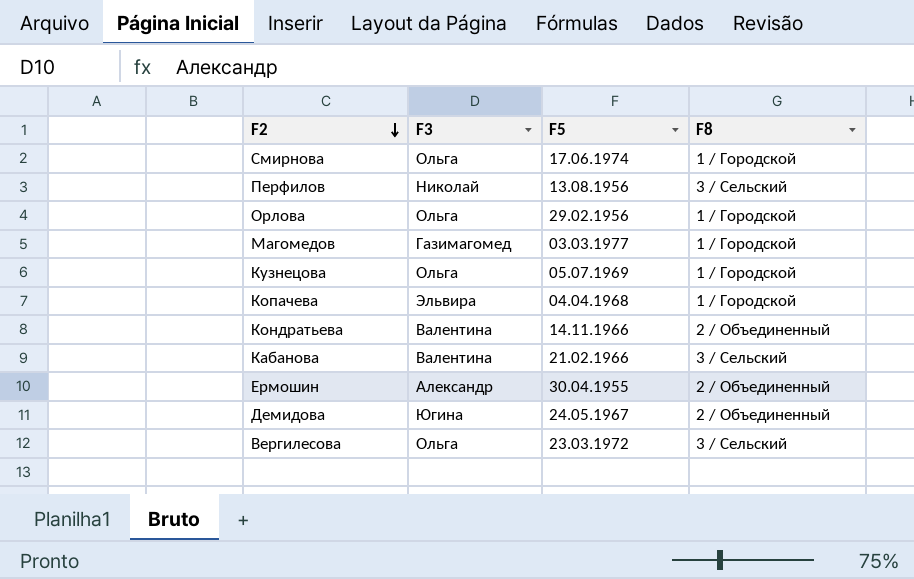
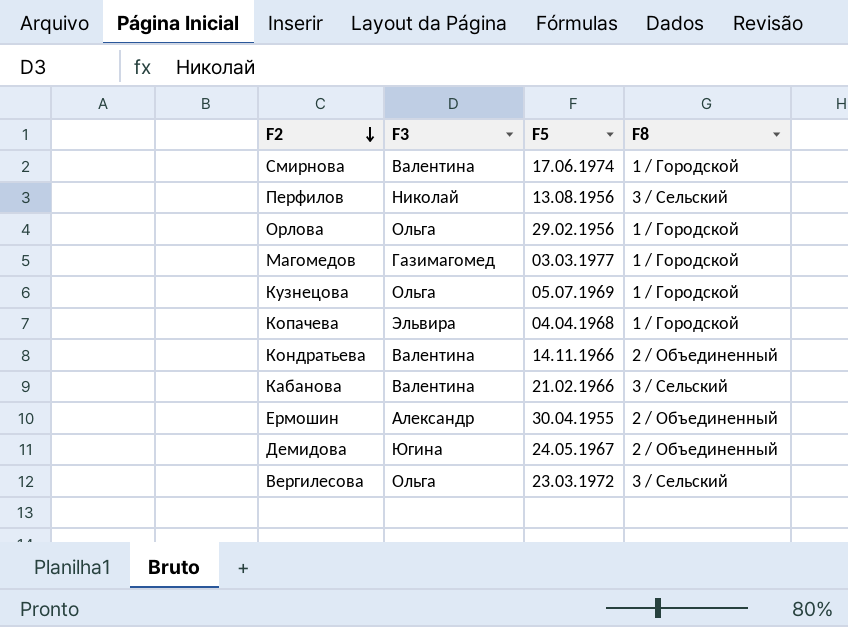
Смирнова | F3: Ольга -> Валентина

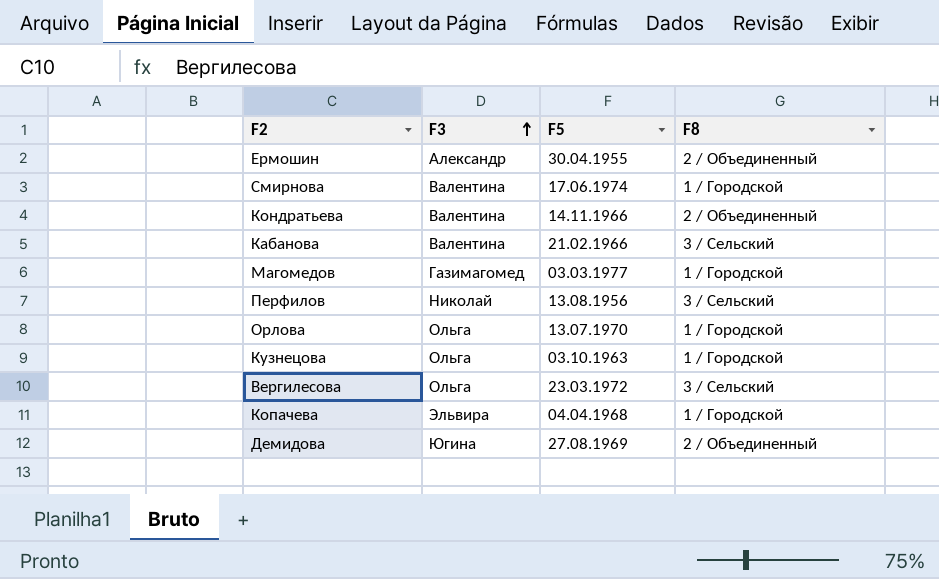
row order: F2 descending -> F3 ascending
Орлова | F5: 29.02.1956 -> 13.07.1970
Кузнецова | F5: 05.07.1969 -> 03.10.1963
Демидова | F5: 24.05.1967 -> 27.08.1969

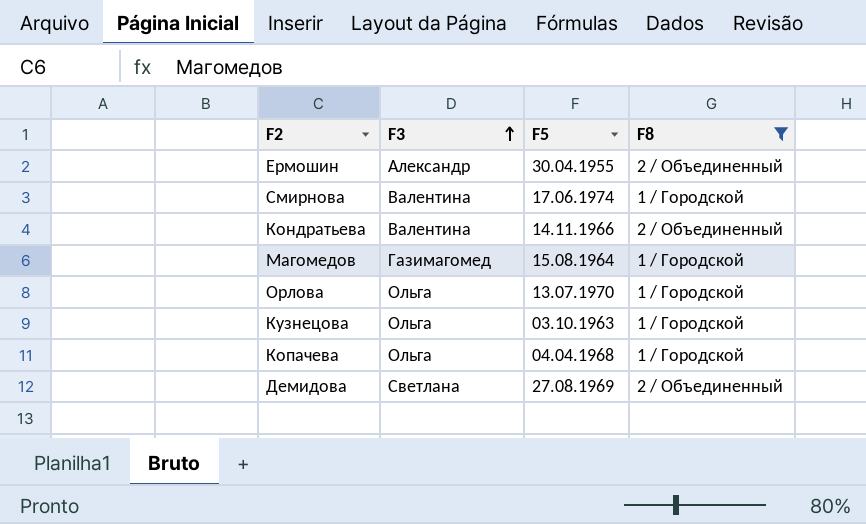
filter: none -> F8 != 3 / Сельский
Магомедов | F5: 03.03.1977 -> 15.08.1964
Копачева | F3: Эльвира -> Ольга
Демидова | F3: Югина -> Светлана

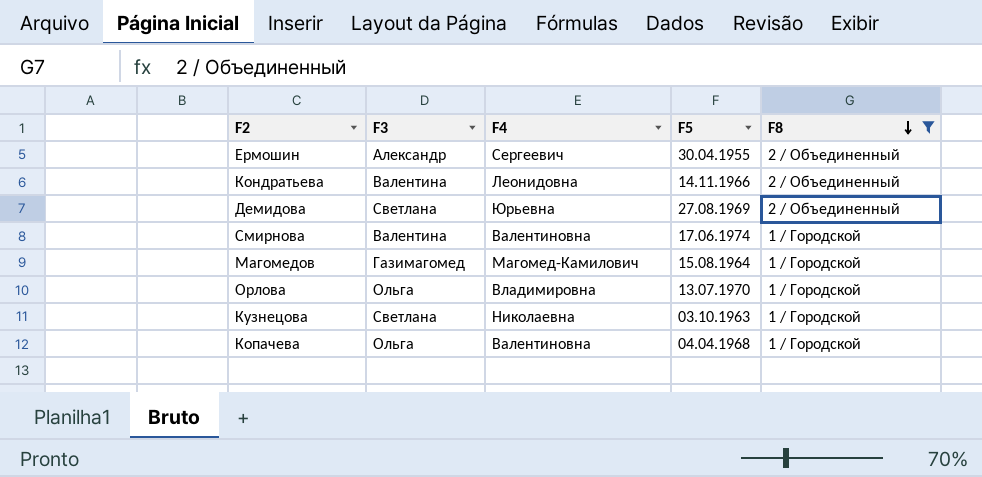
row order: F3 ascending -> F8 descending
column F4 | position: none -> 3
Кузнецова | F3: Ольга -> Светлана

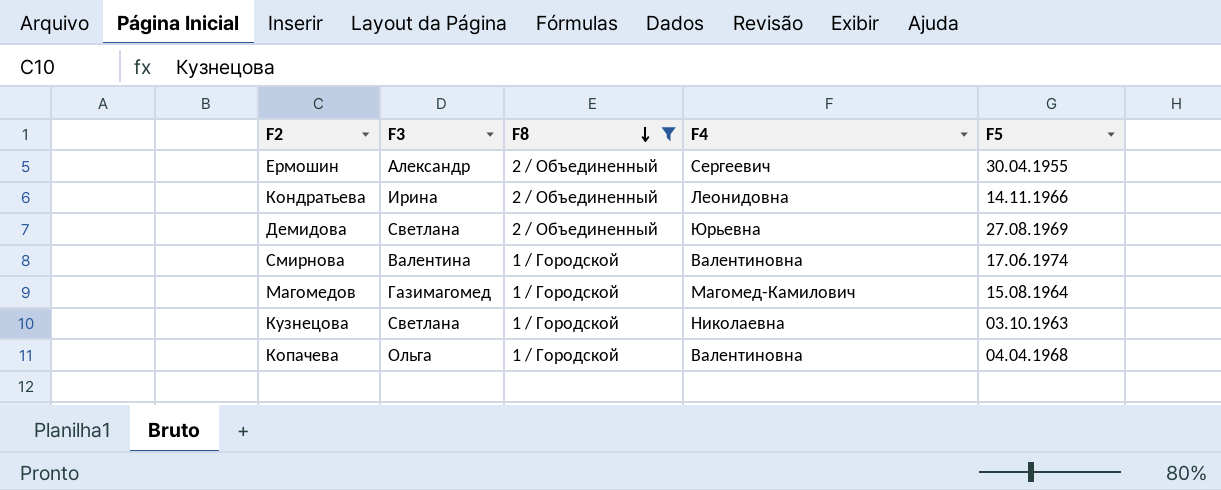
column F8 | position: 5 -> 3
row Орлова: Ольга | Владимировна | 13.07.1970 | 1 / Городской -> none
Кондратьева | F3: Валентина -> Ирина

